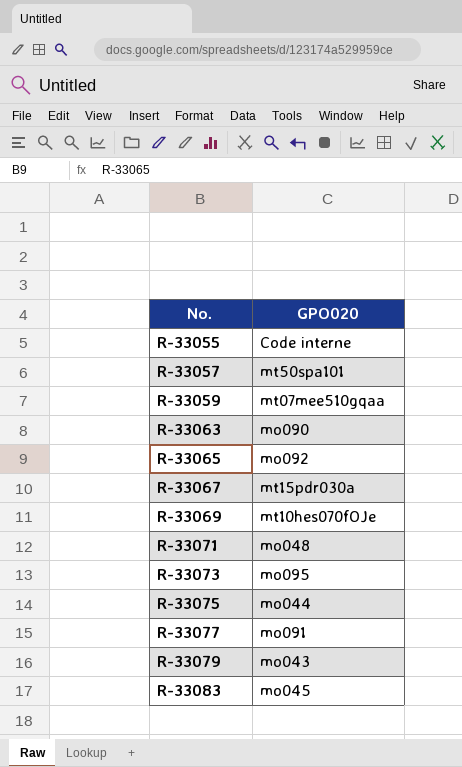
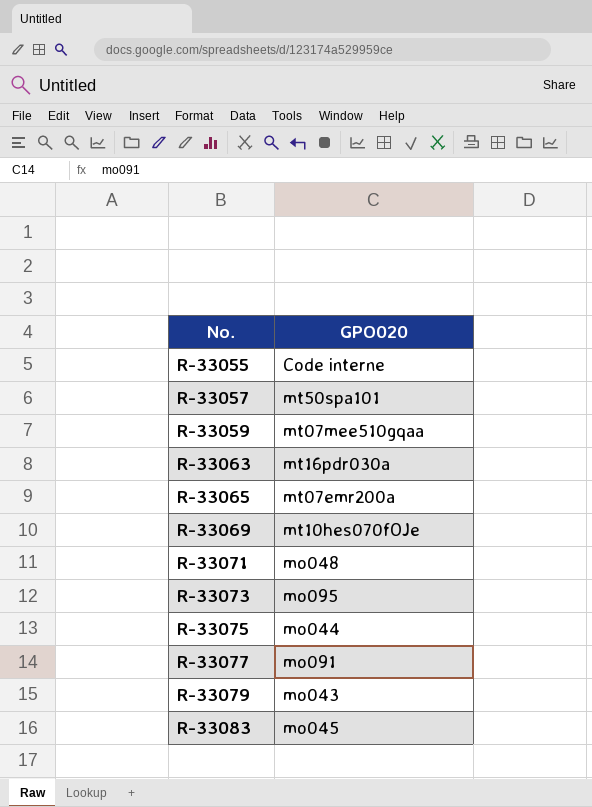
row R-33067: mt15pdr030a -> none
R-33063 | GPO020: mo090 -> mt16pdr030a
R-33065 | GPO020: mo092 -> mt07emr200a

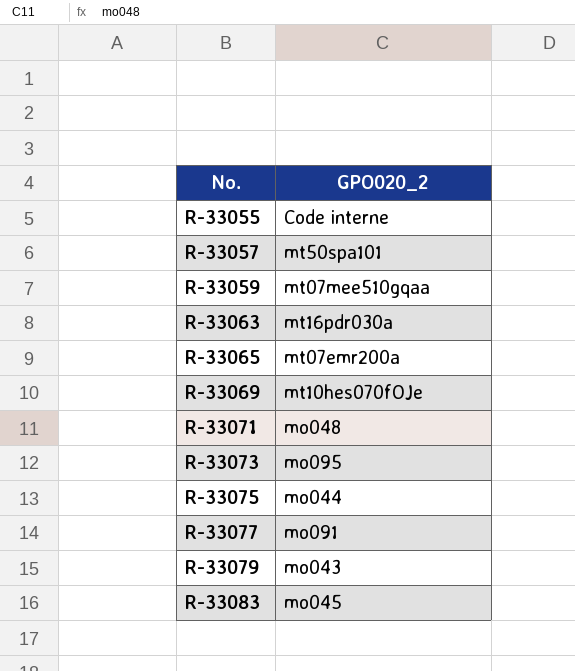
column name: GPO020 -> GPO020_2

